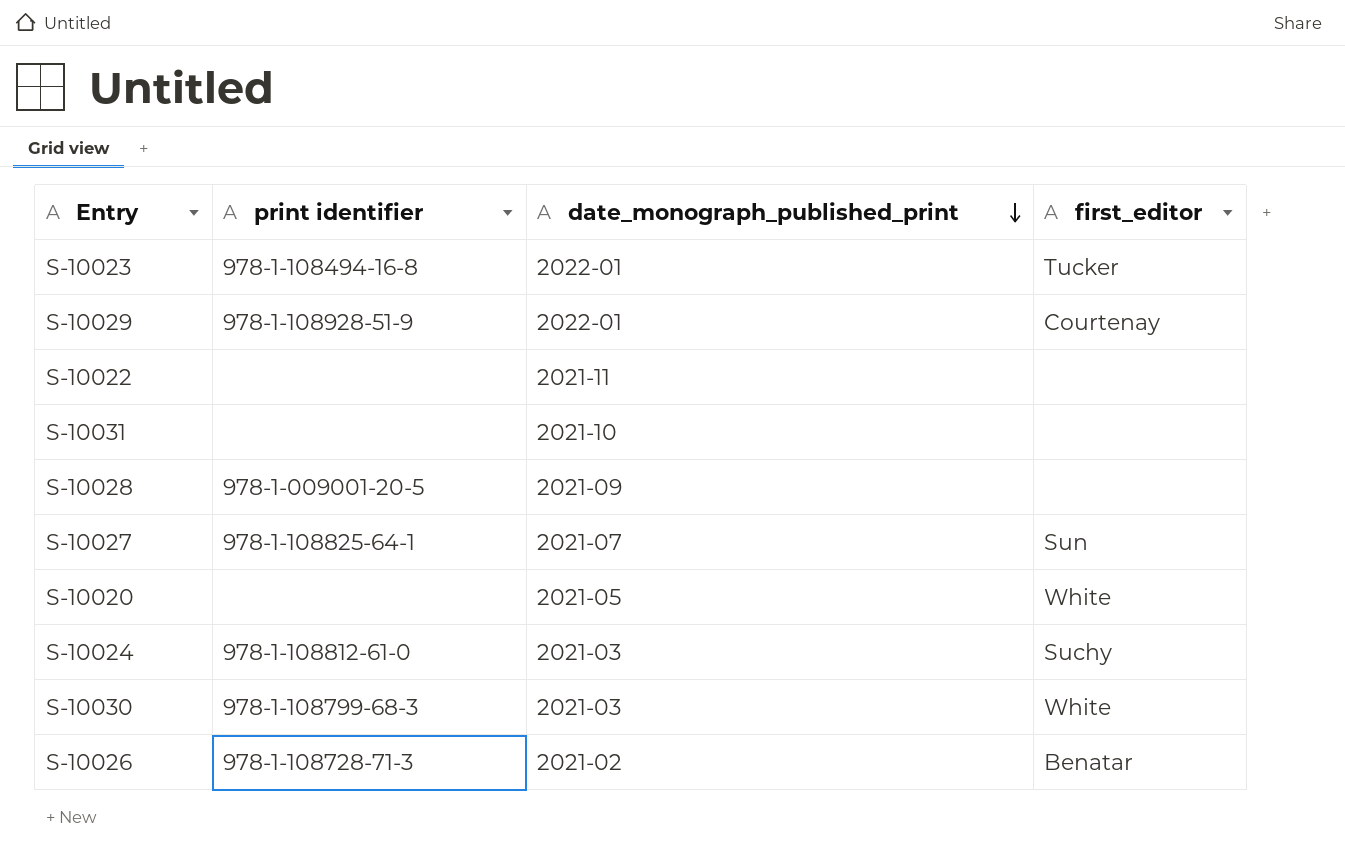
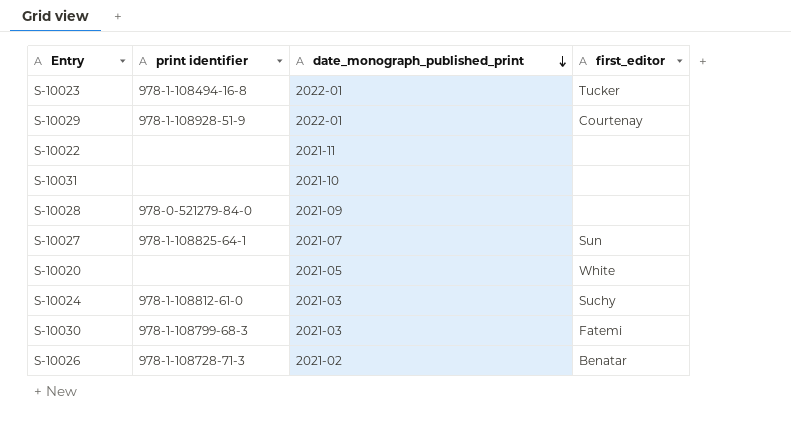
S-10028 | print identifier: 978-1-009001-20-5 -> 978-0-521279-84-0
S-10030 | first_editor: White -> Fatemi

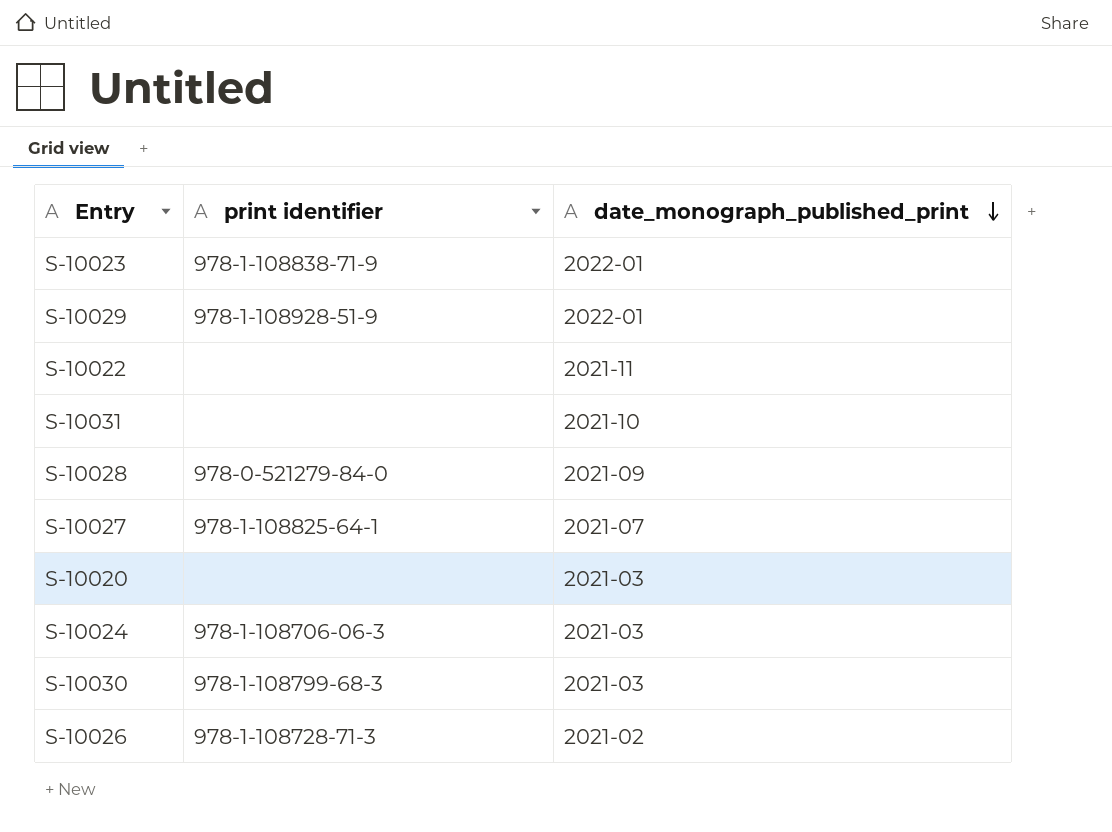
column first_editor | position: 4 -> none
S-10023 | print identifier: 978-1-108494-16-8 -> 978-1-108838-71-9
S-10020 | date_monograph_published_print: 2021-05 -> 2021-03
S-10024 | print identifier: 978-1-108812-61-0 -> 978-1-108706-06-3

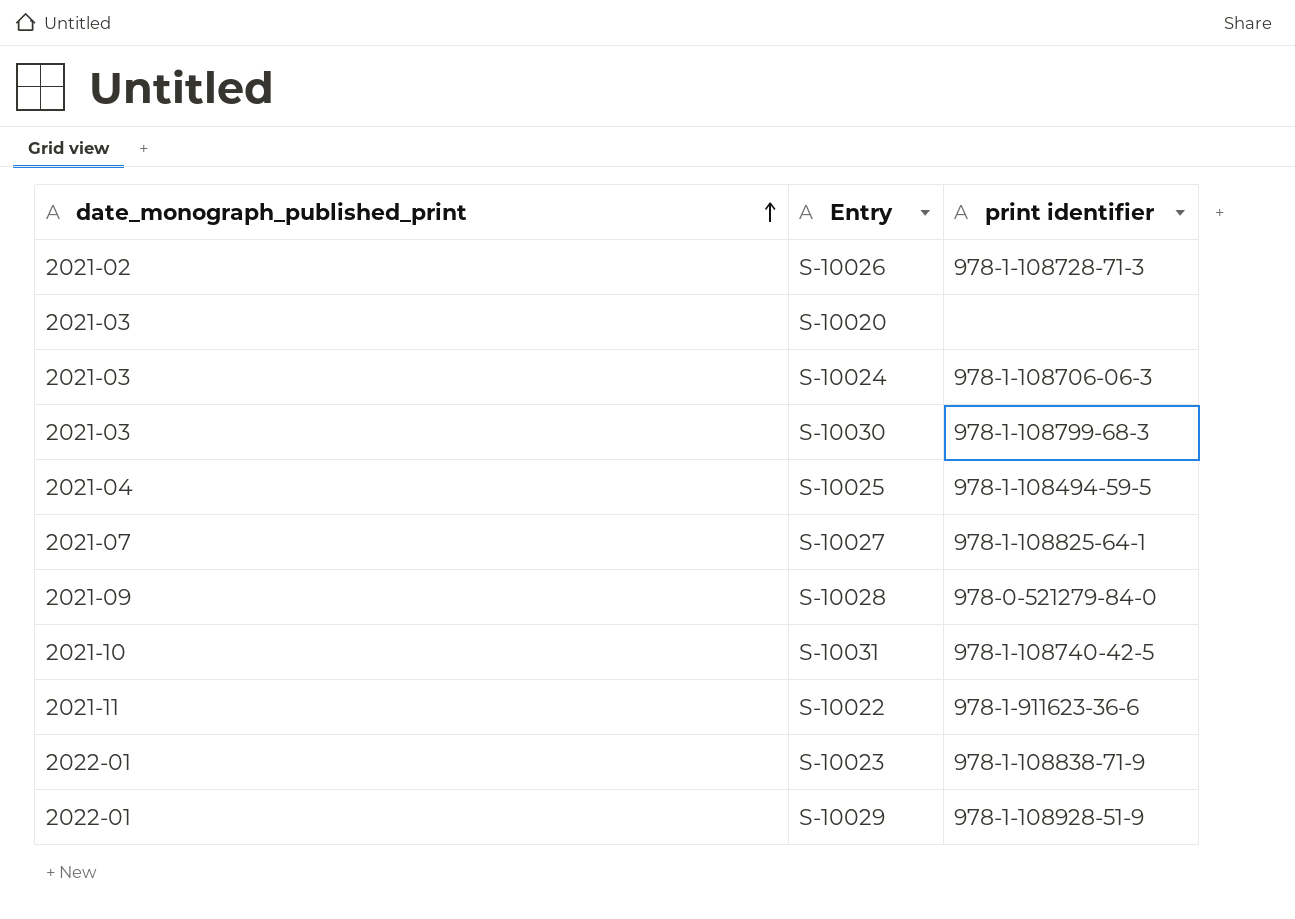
row order: date_monograph_published_print descending -> date_monograph_published_print ascending
column date_monograph_published_print | position: 3 -> 1
row S-10025: none -> 2021-04 | 978-1-108494-59-5
S-10031 | print identifier: none -> 978-1-108740-42-5
S-10022 | print identifier: none -> 978-1-911623-36-6

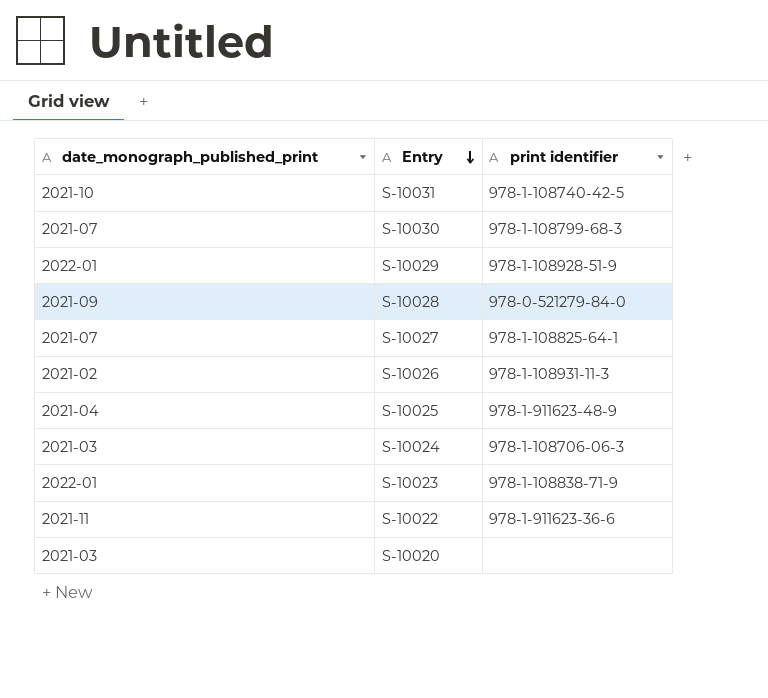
row order: date_monograph_published_print ascending -> Entry descending
S-10030 | date_monograph_published_print: 2021-03 -> 2021-07
S-10026 | print identifier: 978-1-108728-71-3 -> 978-1-108931-11-3
S-10025 | print identifier: 978-1-108494-59-5 -> 978-1-911623-48-9

